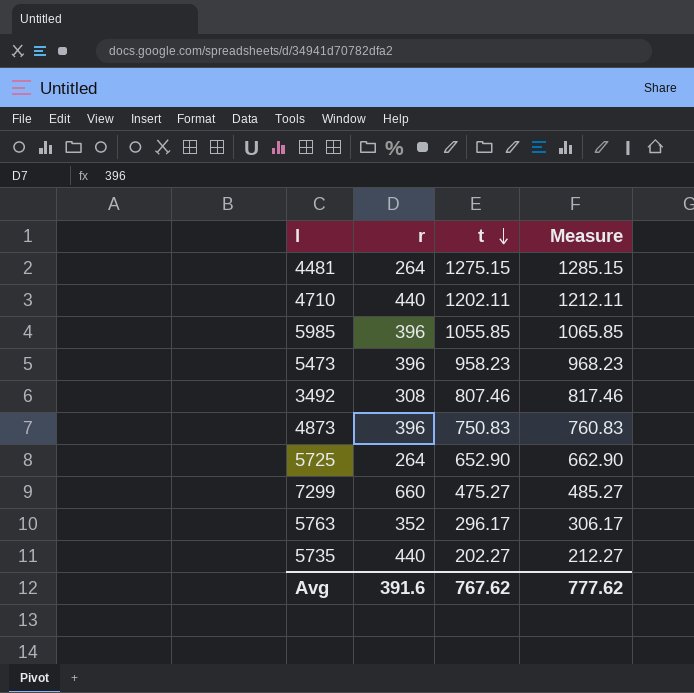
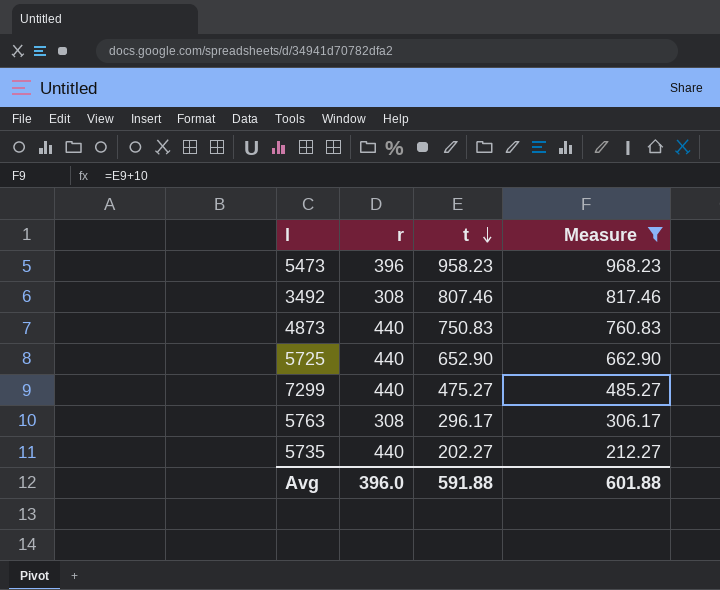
filter: none -> Measure <= 968.23
4873 | r: 396 -> 440
5725 | r: 264 -> 440
7299 | r: 660 -> 440
5763 | r: 352 -> 308
Avg | r: 391.6 -> 396.0
Avg | t: 767.62 -> 591.88
Avg | Measure: 777.62 -> 601.88

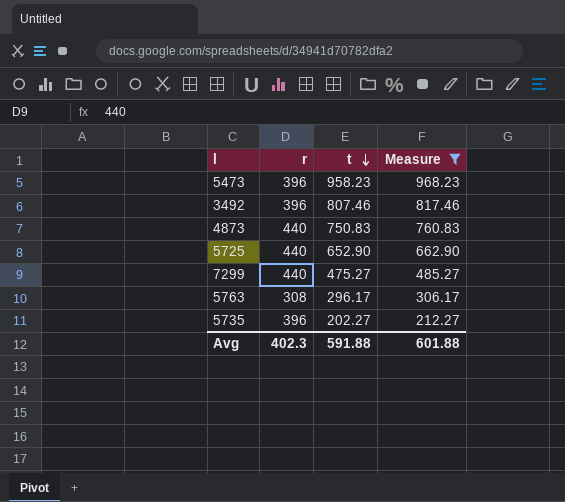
3492 | r: 308 -> 396
5735 | r: 440 -> 396
Avg | r: 396.0 -> 402.3

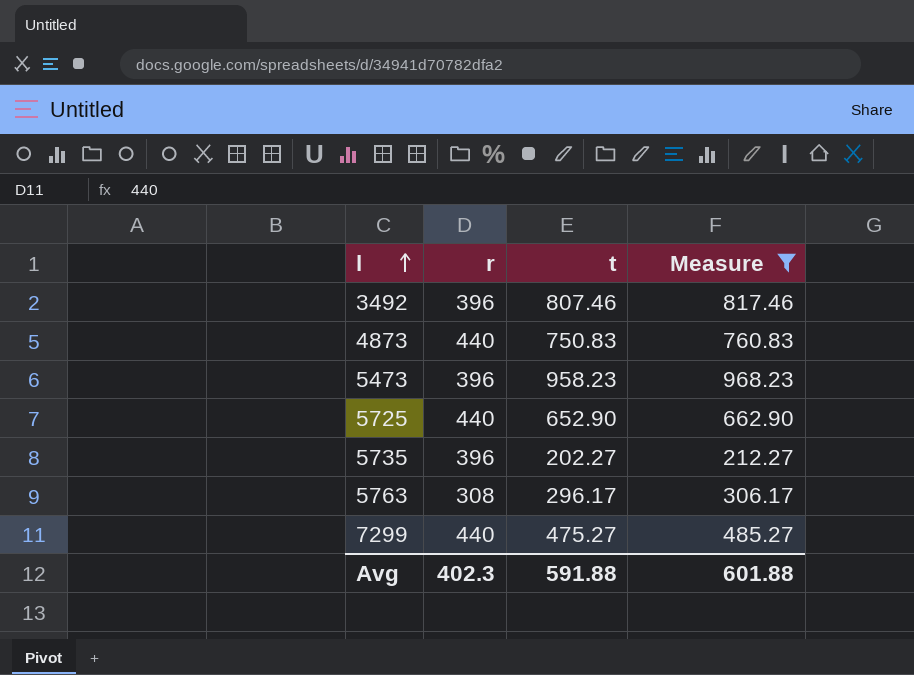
row order: t descending -> l ascending

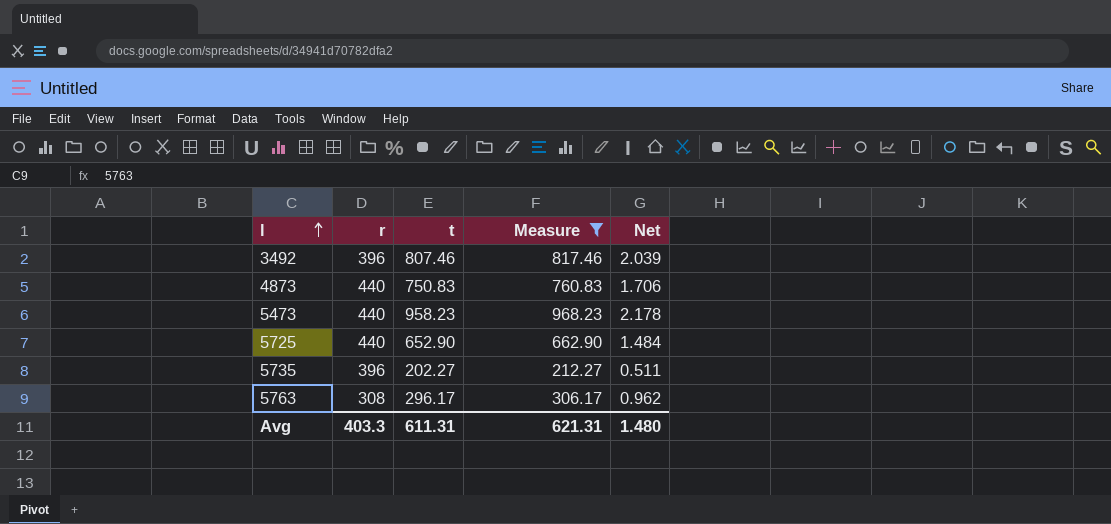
column Net | formula: none -> [t] / [r]
row 7299: 440 | 475.27 | 485.27 -> none
5473 | r: 396 -> 440
Avg | r: 402.3 -> 403.3
Avg | t: 591.88 -> 611.31
Avg | Measure: 601.88 -> 621.31

